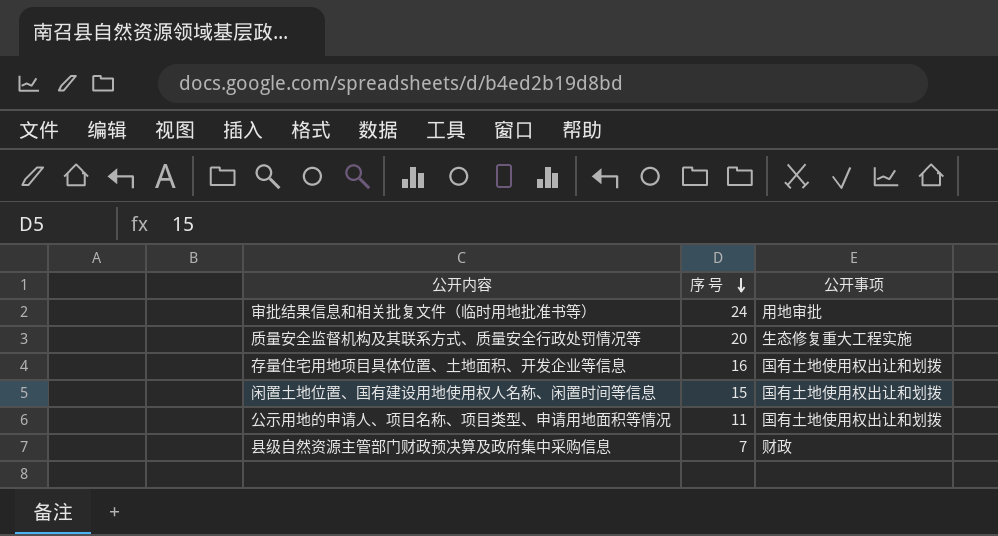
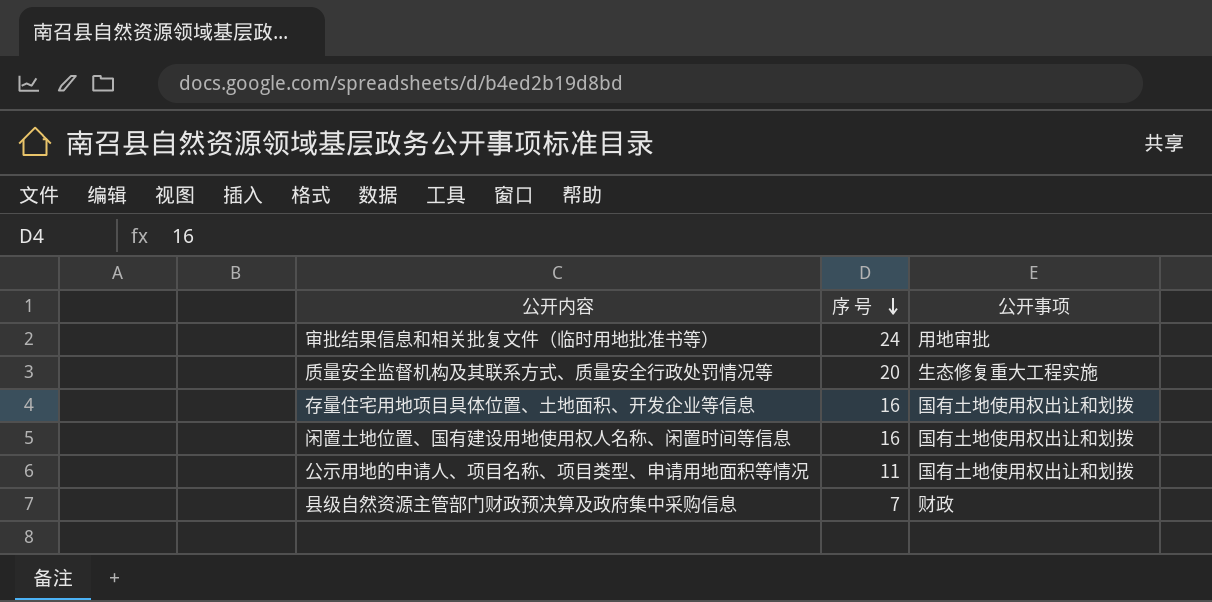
闲置土地位置、国有建设用地使用权人名称、闲置时间等信息 | 序 号: 15 -> 16

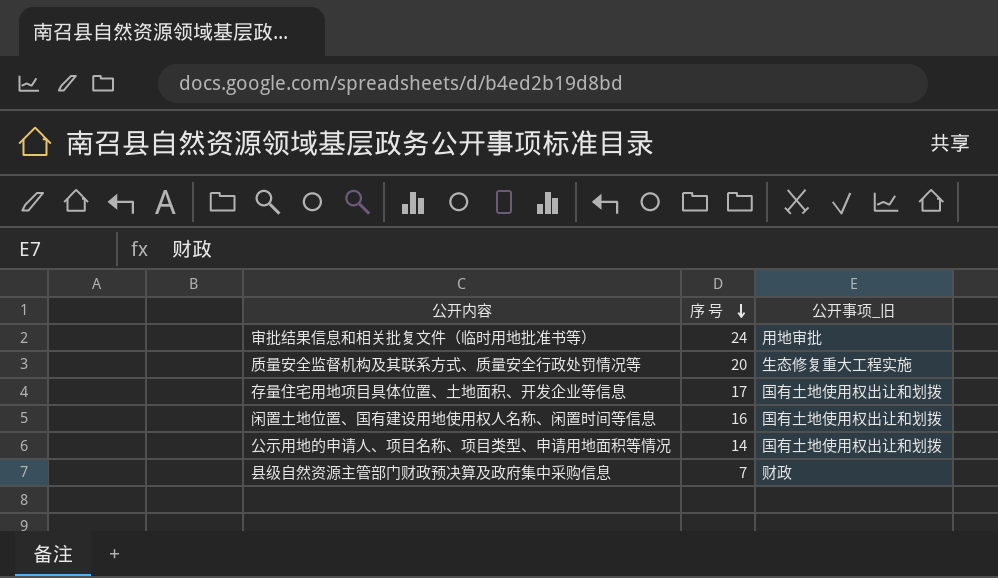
column name: 公开事项 -> 公开事项_旧
存量住宅用地项目具体位置、土地面积、开发企业等信息 | 序 号: 16 -> 17
公示用地的申请人、项目名称、项目类型、申请用地面积等情况 | 序 号: 11 -> 14

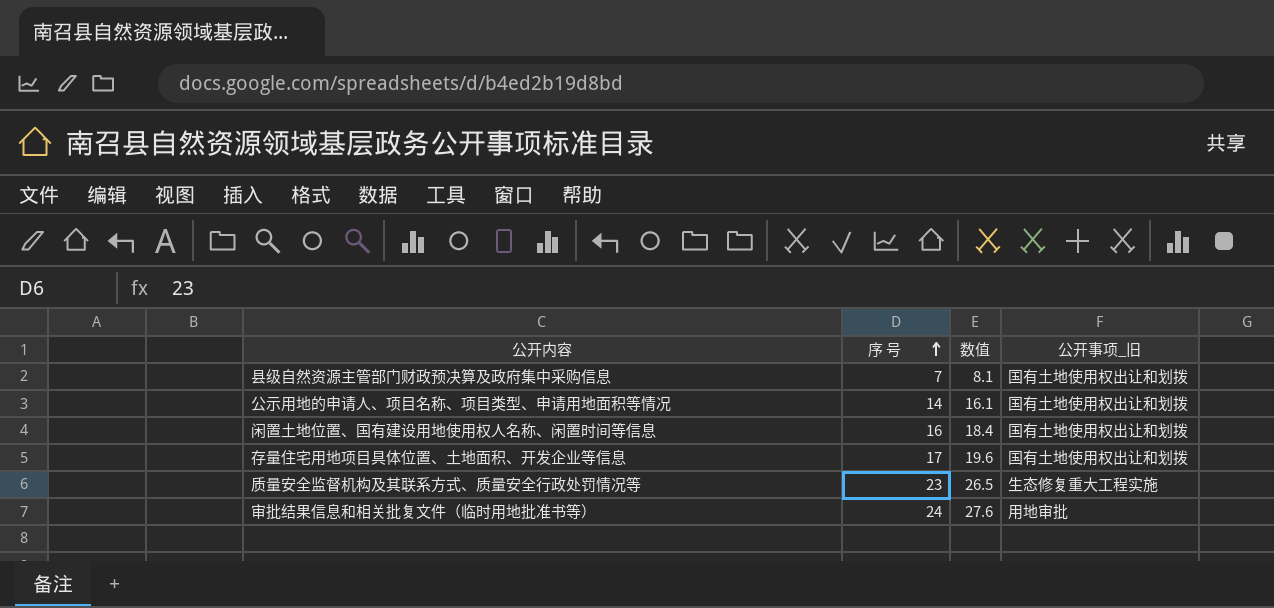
row order: 序 号 descending -> 序 号 ascending
column 数值 | formula: none -> [序 号] * 1.15
县级自然资源主管部门财政预决算及政府集中采购信息 | 公开事项_旧: 财政 -> 国有土地使用权出让和划拨
质量安全监督机构及其联系方式、质量安全行政处罚情况等 | 序 号: 20 -> 23

